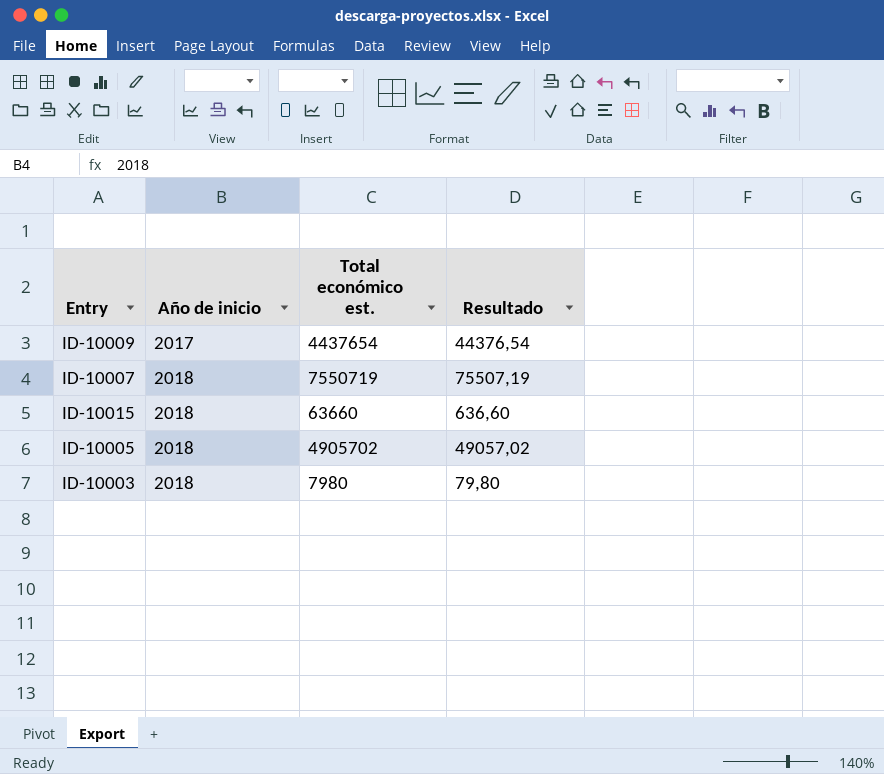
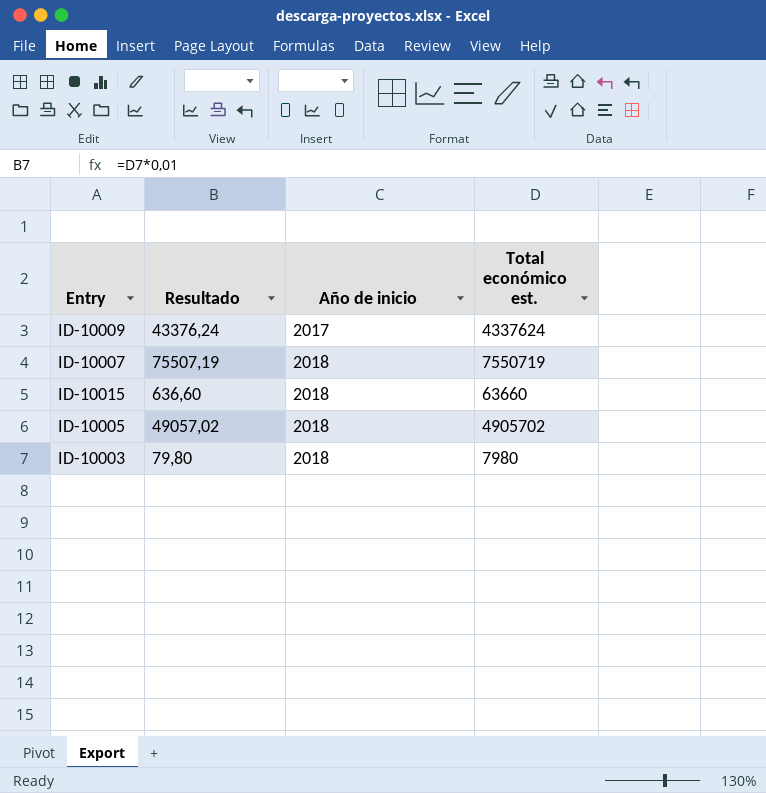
column Resultado | position: 4 -> 2
ID-10009 | Resultado: 44376,54 -> 43376,24
ID-10009 | Total económico est.: 4437654 -> 4337624

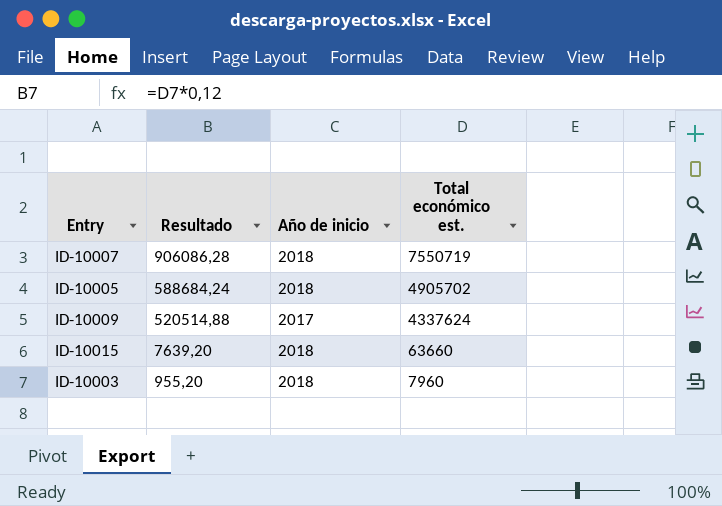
row order: Año de inicio ascending -> Resultado descending
column Resultado | formula: [Total económico est.] * 0,01 -> [Total económico est.] * 0,12
ID-10003 | Total económico est.: 7980 -> 7960

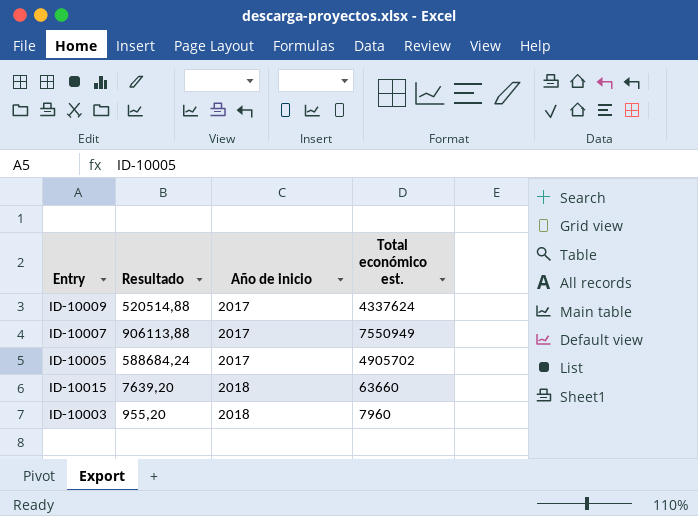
row order: Resultado descending -> Año de inicio ascending
ID-10007 | Resultado: 906086,28 -> 906113,88
ID-10007 | Año de inicio: 2018 -> 2017
ID-10007 | Total económico est.: 7550719 -> 7550949
ID-10005 | Año de inicio: 2018 -> 2017

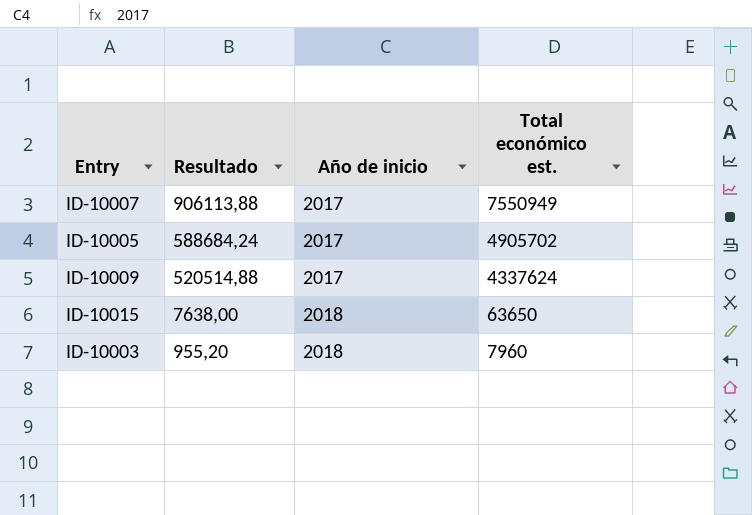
row order: Año de inicio ascending -> Resultado descending
ID-10015 | Resultado: 7639,20 -> 7638,00
ID-10015 | Total económico est.: 63660 -> 63650

